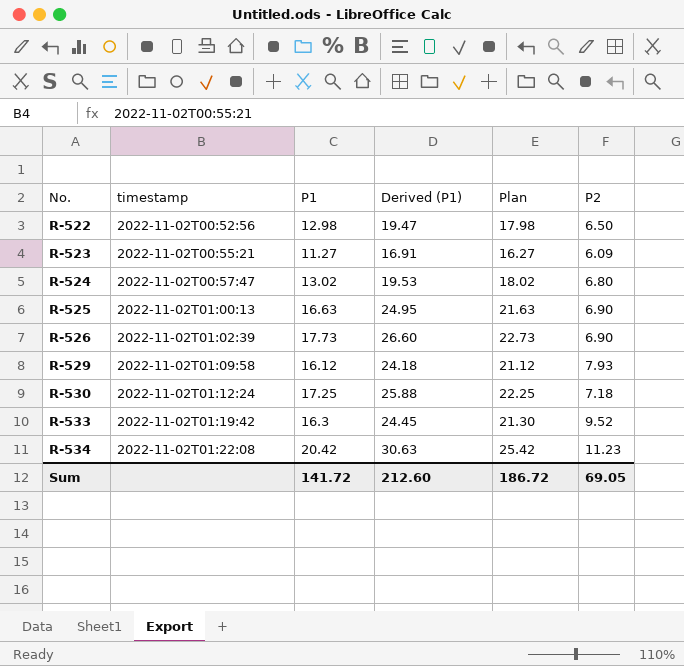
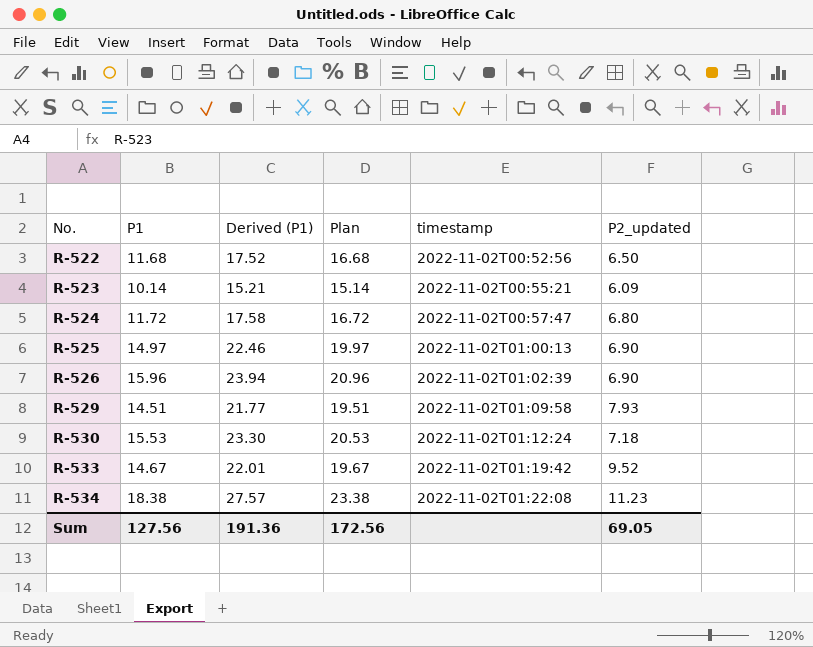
column timestamp | position: 2 -> 5
column name: P2 -> P2_updated
R-522 | P1: 12.98 -> 11.68
R-522 | Derived (P1): 19.47 -> 17.52
R-522 | Plan: 17.98 -> 16.68
R-523 | P1: 11.27 -> 10.14
R-523 | Derived (P1): 16.91 -> 15.21
R-523 | Plan: 16.27 -> 15.14
R-524 | P1: 13.02 -> 11.72
R-524 | Derived (P1): 19.53 -> 17.58
R-524 | Plan: 18.02 -> 16.72
R-525 | P1: 16.63 -> 14.97
R-525 | Derived (P1): 24.95 -> 22.46
R-525 | Plan: 21.63 -> 19.97
R-526 | P1: 17.73 -> 15.96
R-526 | Derived (P1): 26.60 -> 23.94
R-526 | Plan: 22.73 -> 20.96
R-529 | P1: 16.12 -> 14.51
R-529 | Derived (P1): 24.18 -> 21.77
R-529 | Plan: 21.12 -> 19.51
R-530 | P1: 17.25 -> 15.53
R-530 | Derived (P1): 25.88 -> 23.30
R-530 | Plan: 22.25 -> 20.53
R-533 | P1: 16.3 -> 14.67
R-533 | Derived (P1): 24.45 -> 22.01
R-533 | Plan: 21.30 -> 19.67
R-534 | P1: 20.42 -> 18.38
R-534 | Derived (P1): 30.63 -> 27.57
R-534 | Plan: 25.42 -> 23.38
Sum | P1: 141.72 -> 127.56
Sum | Derived (P1): 212.60 -> 191.36
Sum | Plan: 186.72 -> 172.56

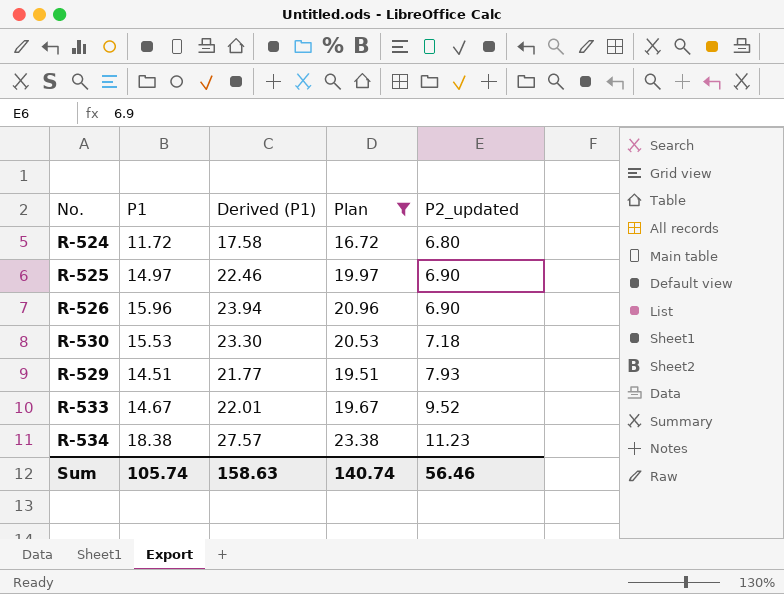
filter: none -> Plan >= 16.72
row order: No. ascending -> P2_updated ascending
column timestamp | position: 5 -> none
Sum | P1: 127.56 -> 105.74
Sum | Derived (P1): 191.36 -> 158.63
Sum | Plan: 172.56 -> 140.74
Sum | P2_updated: 69.05 -> 56.46

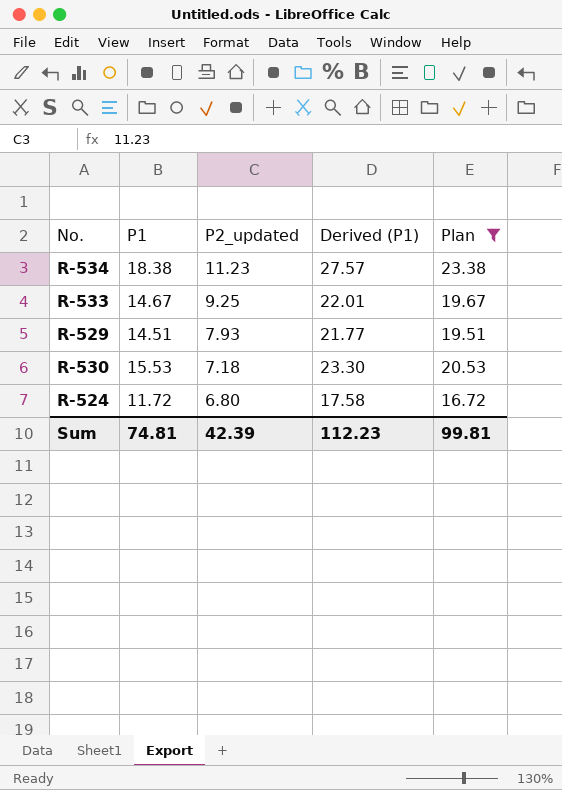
row order: P2_updated ascending -> P2_updated descending
column P2_updated | position: 5 -> 3
row R-525: 14.97 | 22.46 | 19.97 | 6.90 -> none
row R-526: 15.96 | 23.94 | 20.96 | 6.90 -> none
R-533 | P2_updated: 9.52 -> 9.25
Sum | P1: 105.74 -> 74.81
Sum | P2_updated: 56.46 -> 42.39
Sum | Derived (P1): 158.63 -> 112.23
Sum | Plan: 140.74 -> 99.81

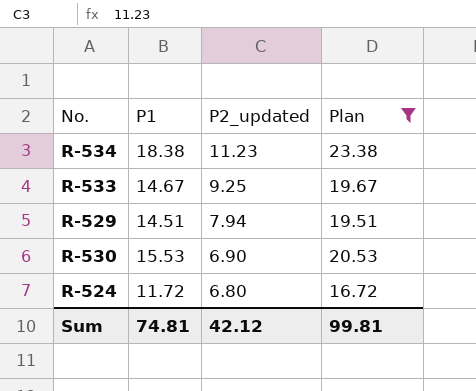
column Derived (P1) | formula: [P1] * 1.5 -> none
R-529 | P2_updated: 7.93 -> 7.94
R-530 | P2_updated: 7.18 -> 6.90
Sum | P2_updated: 42.39 -> 42.12

